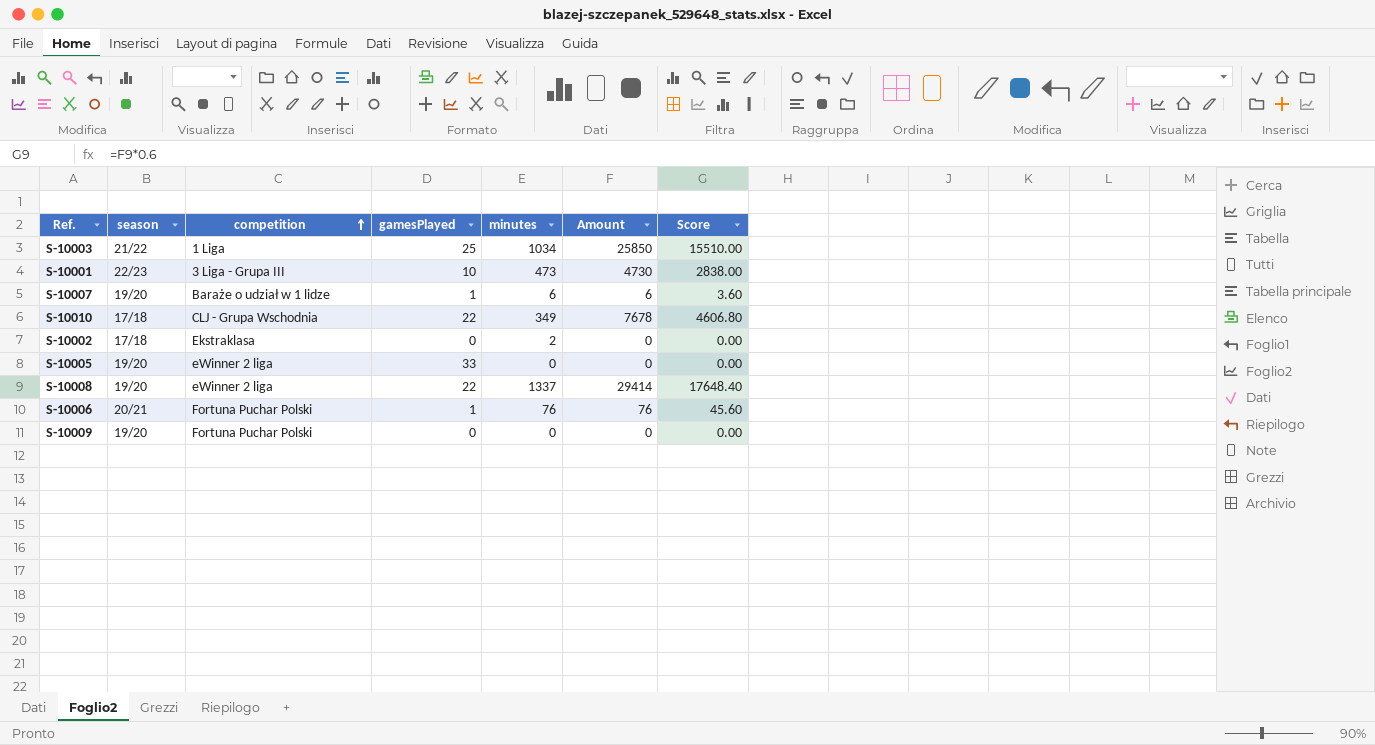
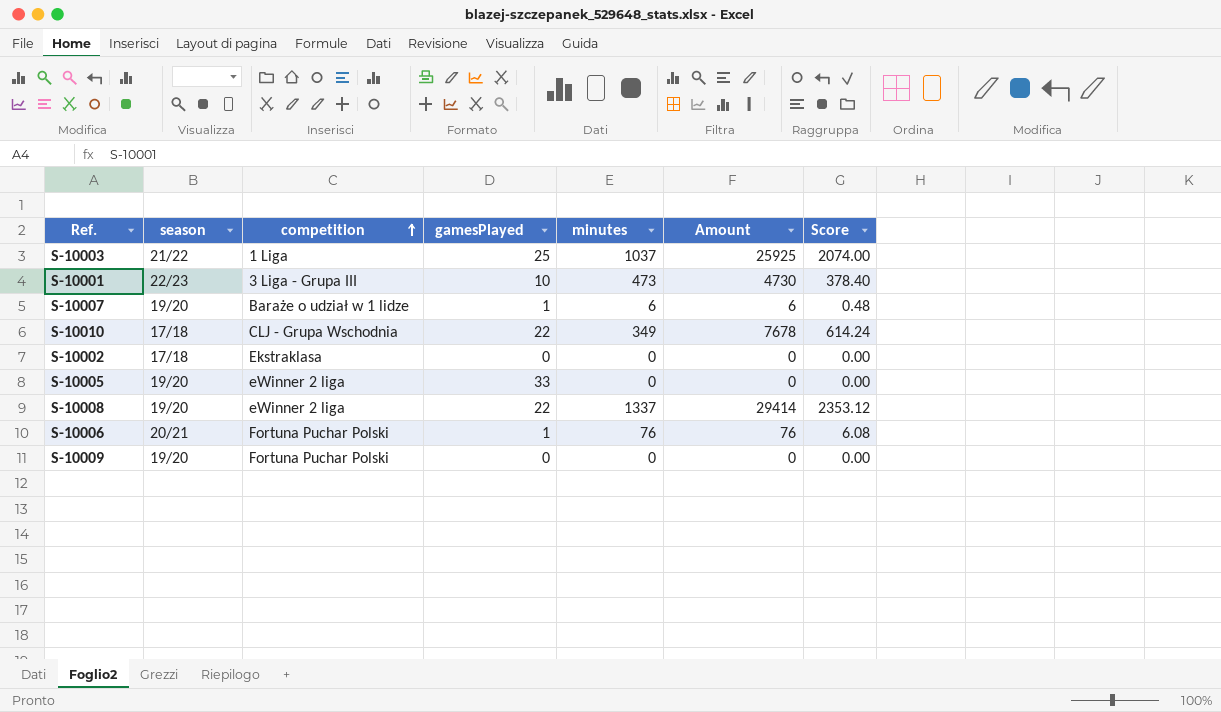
column Score | formula: [Amount] * 0.6 -> [Amount] * 0.08
S-10003 | minutes: 1034 -> 1037
S-10003 | Amount: 25850 -> 25925
S-10002 | minutes: 2 -> 0

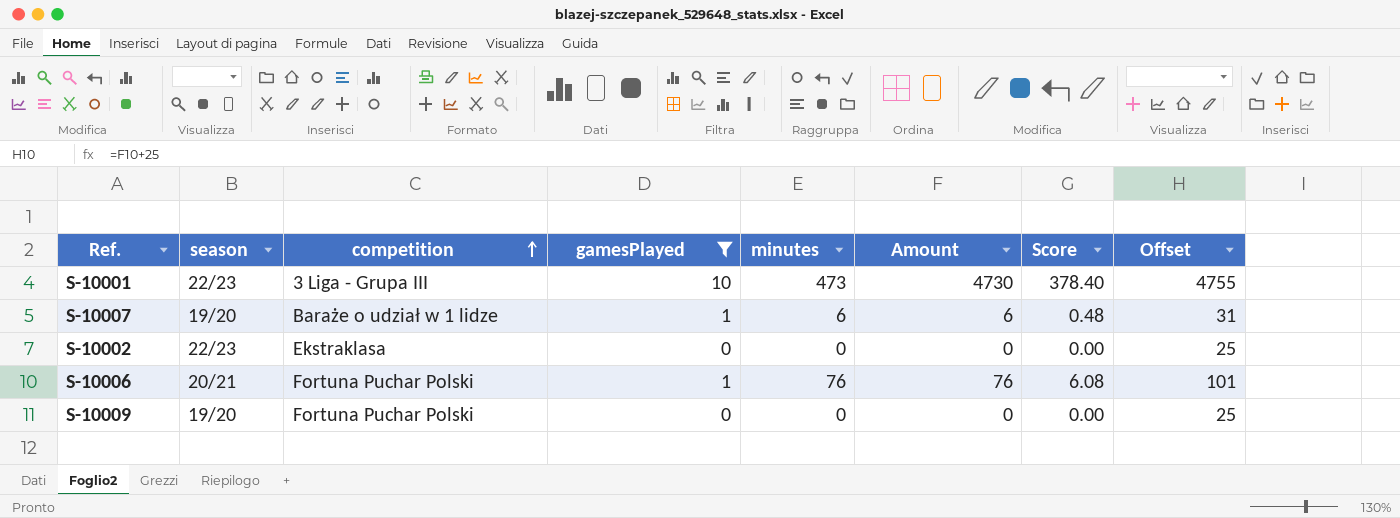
filter: none -> gamesPlayed <= 10
column Offset | formula: none -> [Amount] + 25
S-10002 | season: 17/18 -> 22/23

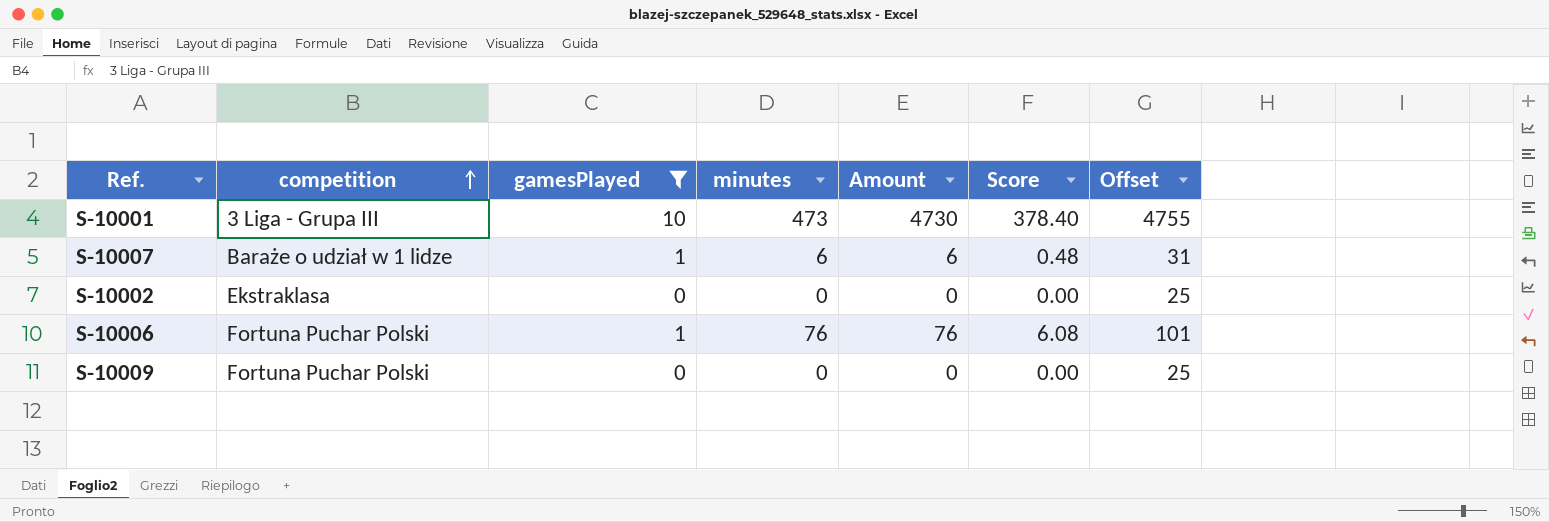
column season | position: 2 -> none

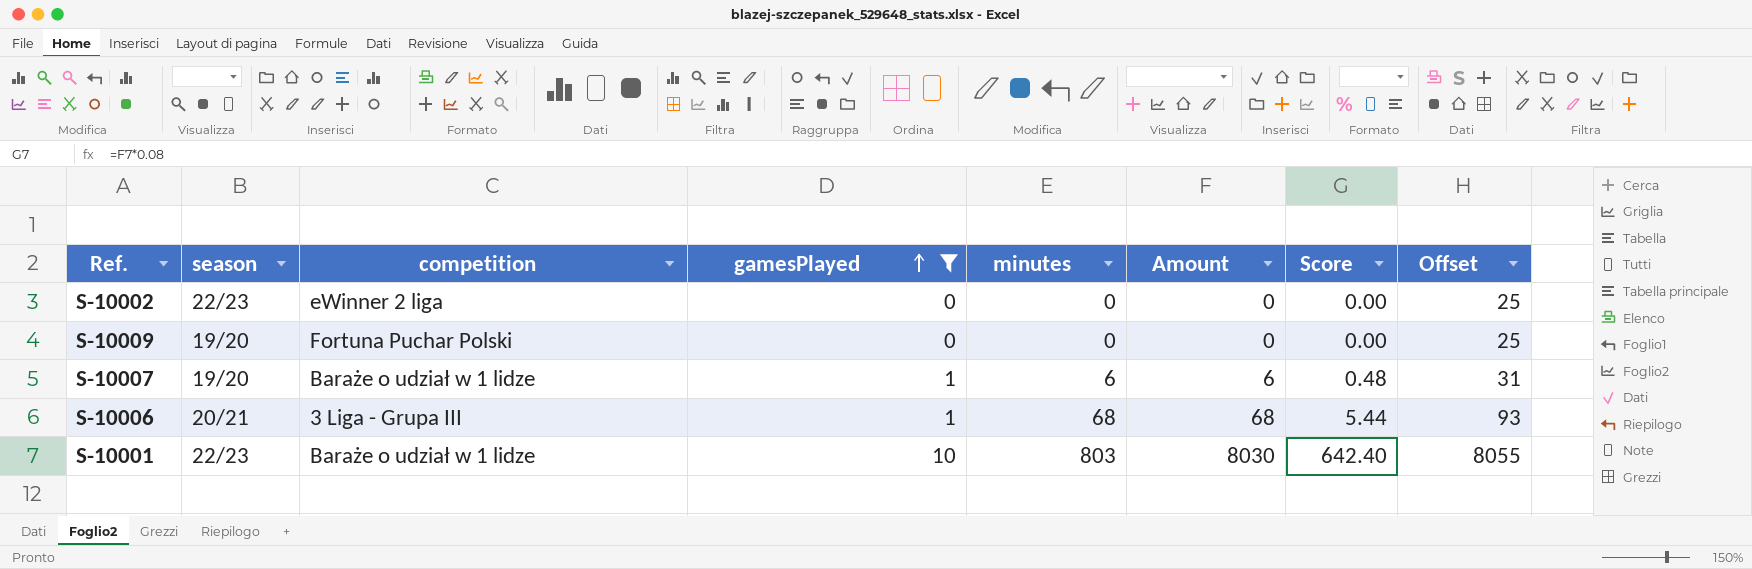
row order: competition ascending -> gamesPlayed ascending
column season | position: none -> 2
S-10002 | competition: Ekstraklasa -> eWinner 2 liga
S-10006 | competition: Fortuna Puchar Polski -> 3 Liga - Grupa III
S-10006 | minutes: 76 -> 68
S-10006 | Amount: 76 -> 68
S-10006 | Score: 6.08 -> 5.44
S-10006 | Offset: 101 -> 93
S-10001 | competition: 3 Liga - Grupa III -> Baraże o udział w 1 lidze
S-10001 | minutes: 473 -> 803
S-10001 | Amount: 4730 -> 8030
S-10001 | Score: 378.40 -> 642.40
S-10001 | Offset: 4755 -> 8055

